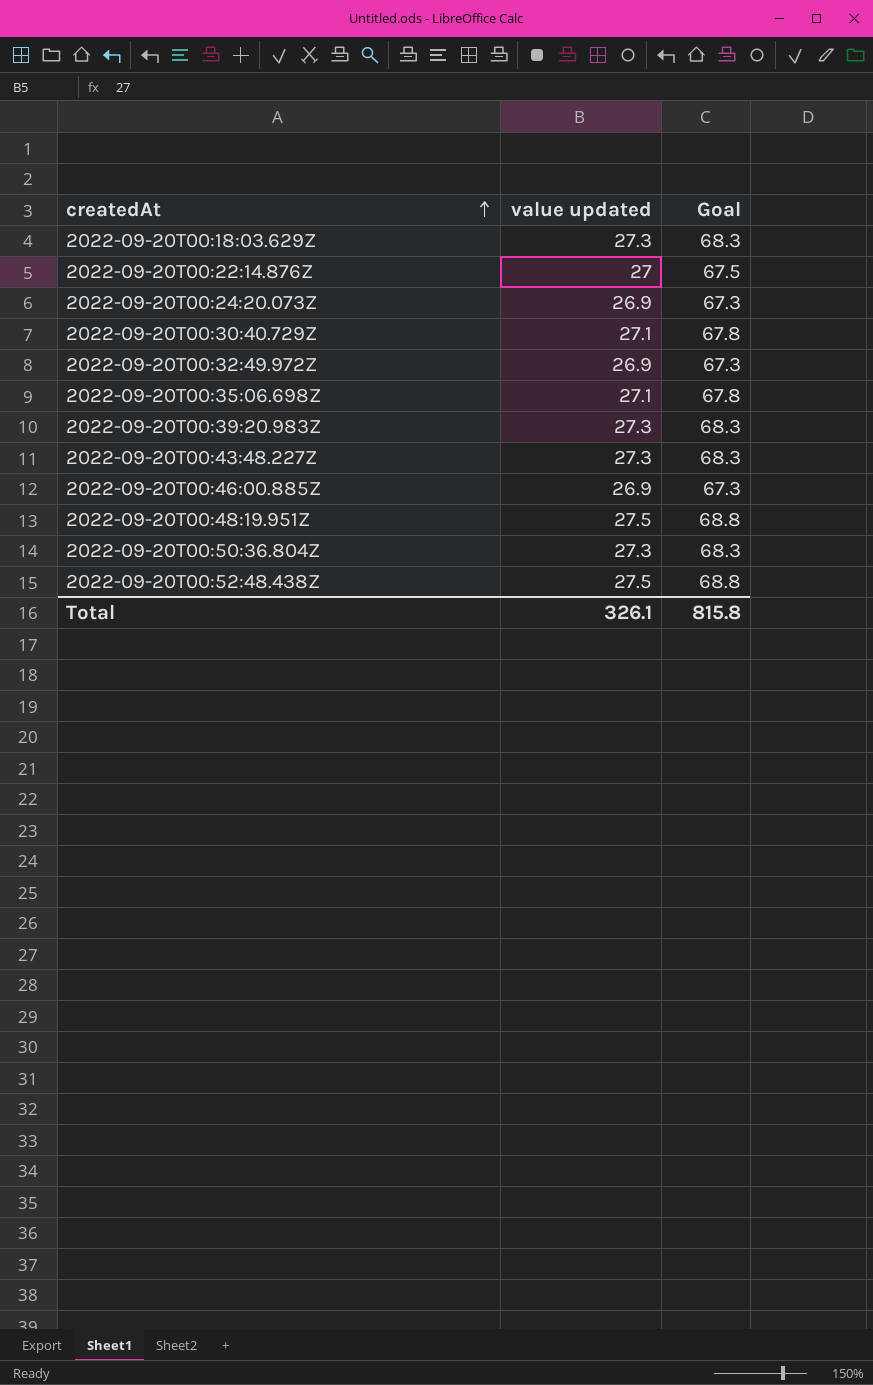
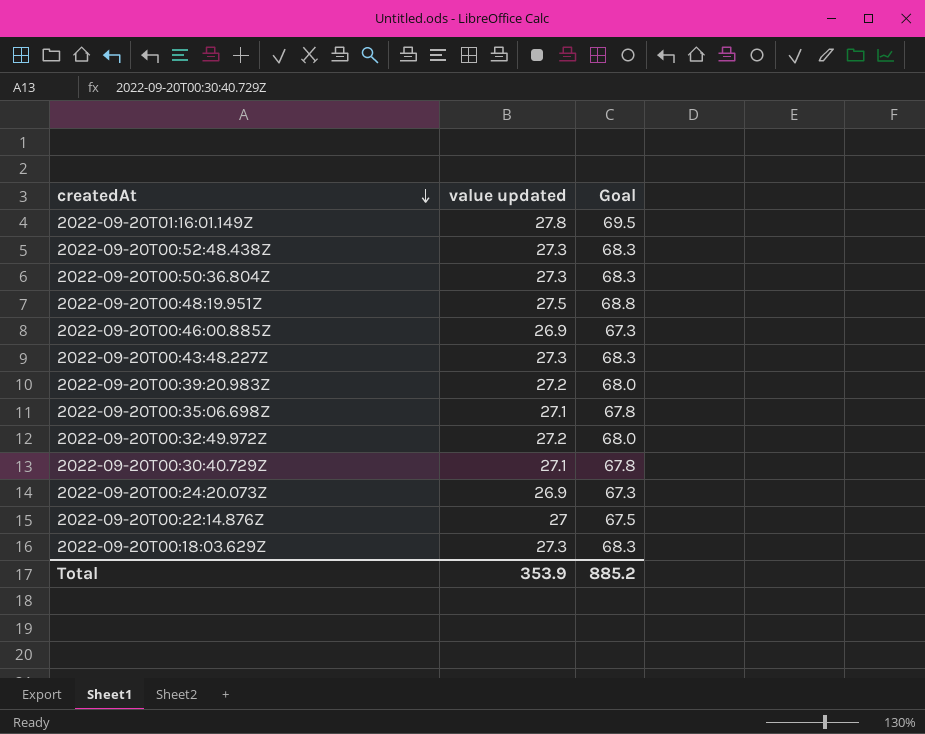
row order: createdAt ascending -> createdAt descending
row 2022-09-20T01:16:01.149Z: none -> 27.8 | 69.5
2022-09-20T00:52:48.438Z | value updated: 27.5 -> 27.3
2022-09-20T00:52:48.438Z | Goal: 68.8 -> 68.3
2022-09-20T00:39:20.983Z | value updated: 27.3 -> 27.2
2022-09-20T00:39:20.983Z | Goal: 68.3 -> 68.0
2022-09-20T00:32:49.972Z | value updated: 26.9 -> 27.2
2022-09-20T00:32:49.972Z | Goal: 67.3 -> 68.0
Total | value updated: 326.1 -> 353.9
Total | Goal: 815.8 -> 885.2

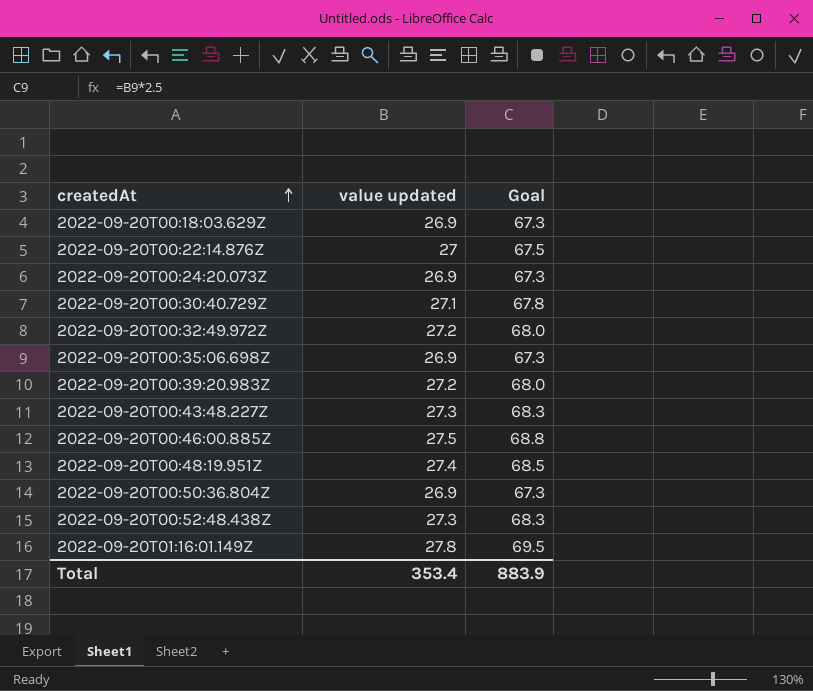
row order: createdAt descending -> createdAt ascending
2022-09-20T00:18:03.629Z | value updated: 27.3 -> 26.9
2022-09-20T00:18:03.629Z | Goal: 68.3 -> 67.3
2022-09-20T00:35:06.698Z | value updated: 27.1 -> 26.9
2022-09-20T00:35:06.698Z | Goal: 67.8 -> 67.3
2022-09-20T00:46:00.885Z | value updated: 26.9 -> 27.5
2022-09-20T00:46:00.885Z | Goal: 67.3 -> 68.8
2022-09-20T00:48:19.951Z | value updated: 27.5 -> 27.4
2022-09-20T00:48:19.951Z | Goal: 68.8 -> 68.5
2022-09-20T00:50:36.804Z | value updated: 27.3 -> 26.9
2022-09-20T00:50:36.804Z | Goal: 68.3 -> 67.3
Total | value updated: 353.9 -> 353.4
Total | Goal: 885.2 -> 883.9

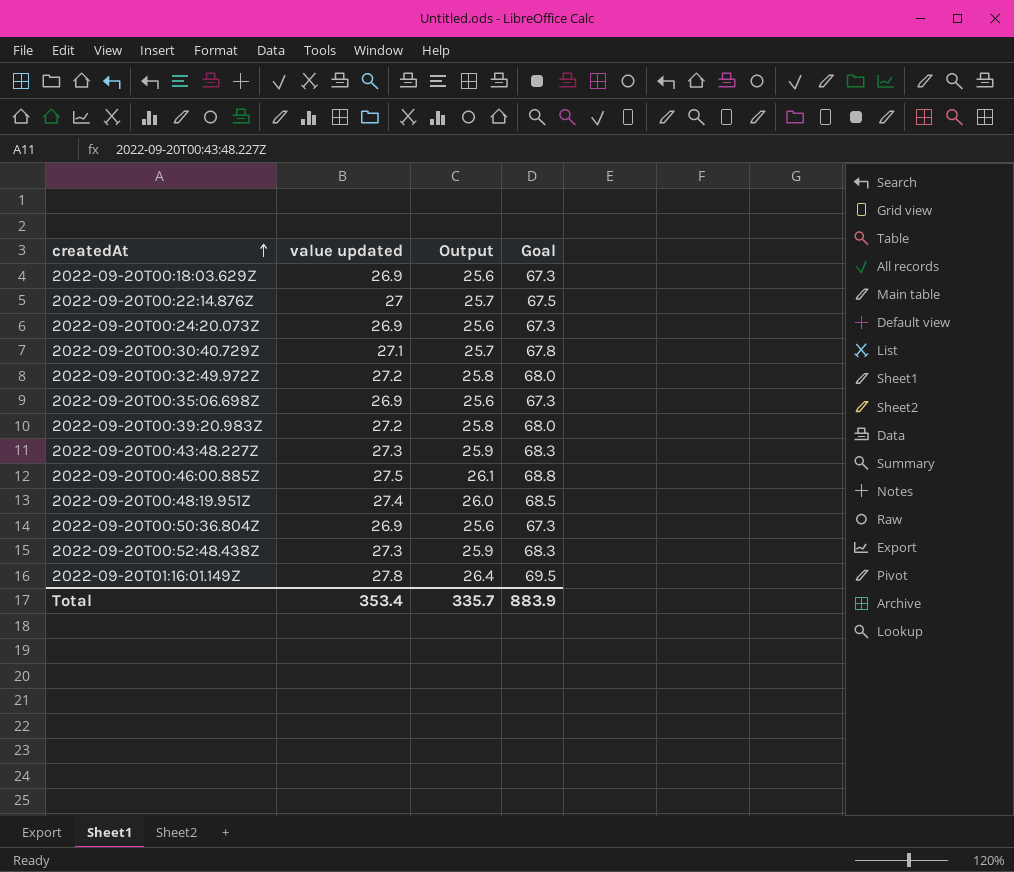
column Output | formula: none -> [value updated] * 0.95

